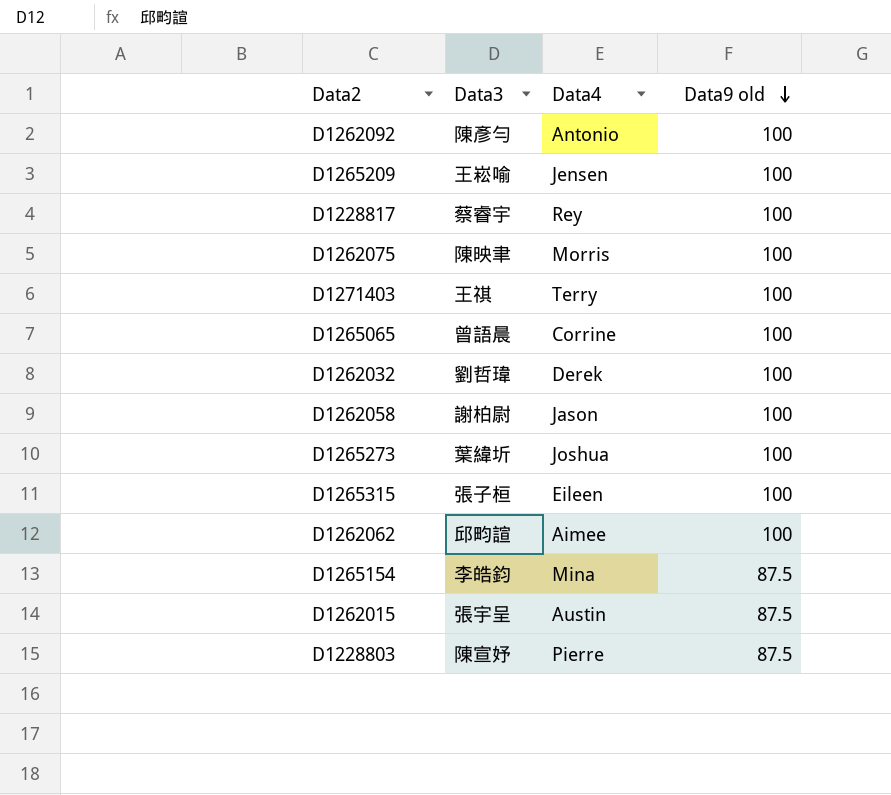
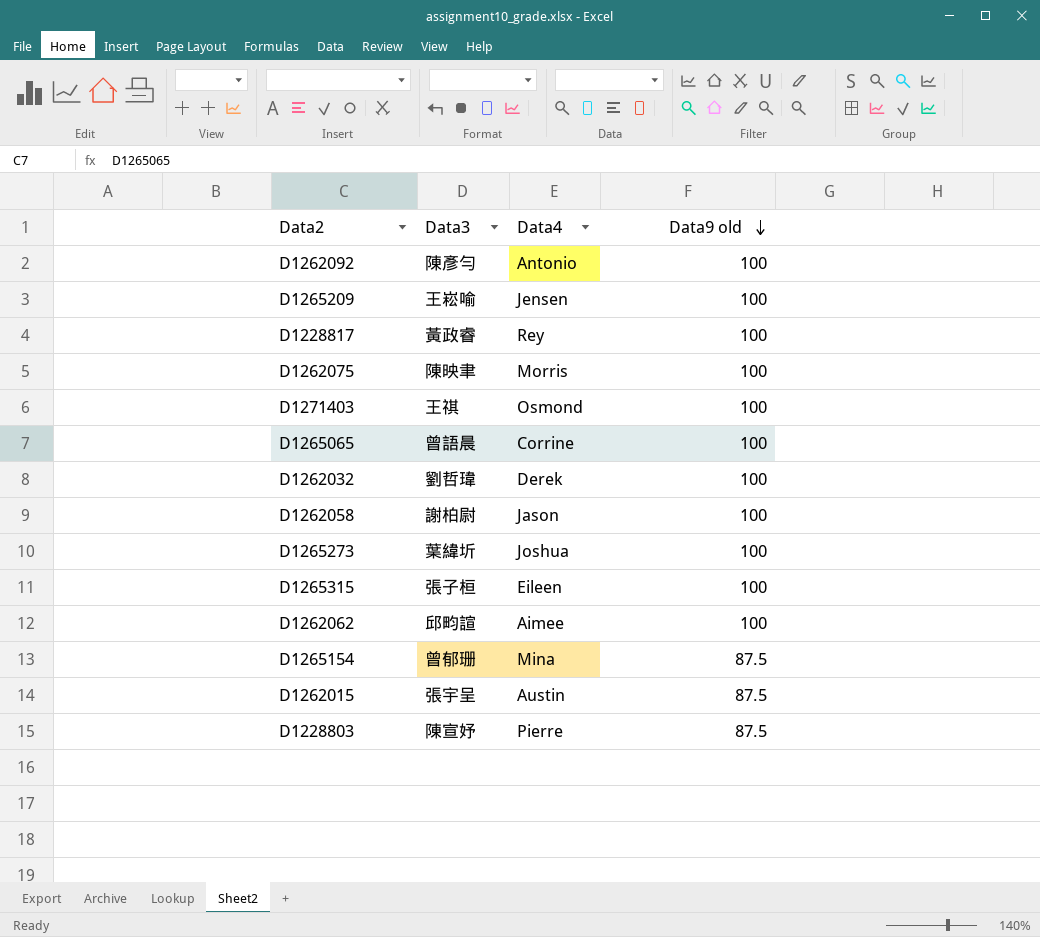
D1228817 | Data3: 蔡睿宇 -> 黃政睿
D1271403 | Data4: Terry -> Osmond
D1265154 | Data3: 李皓鈞 -> 曾郁珊

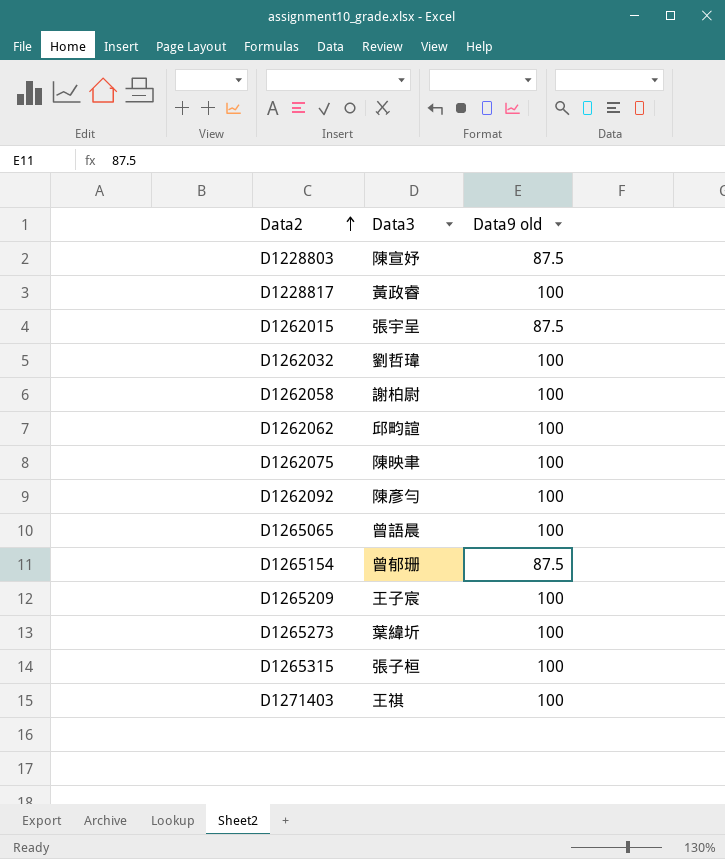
row order: Data9 old descending -> Data2 ascending
column Data4 | position: 3 -> none
D1265209 | Data3: 王崧喻 -> 王子宸

